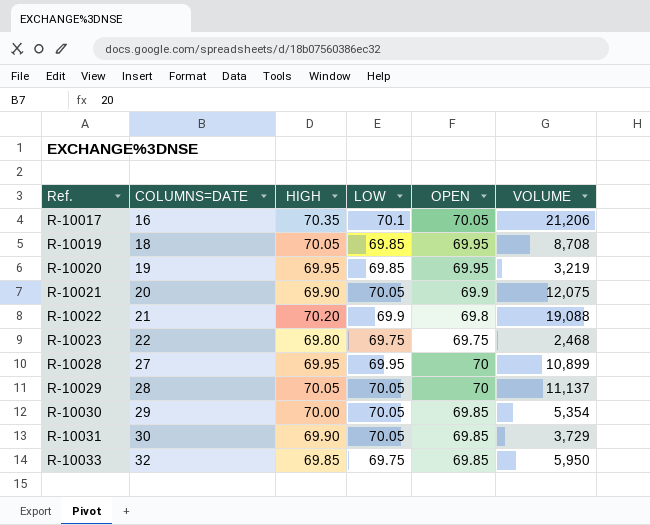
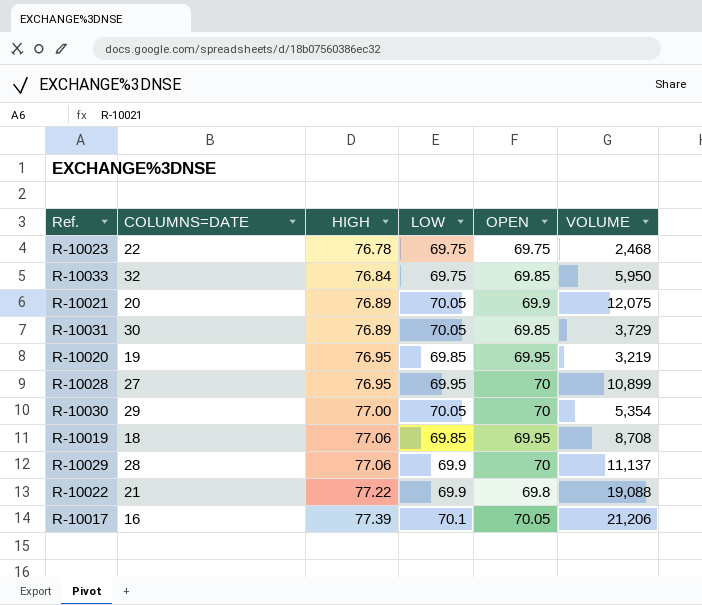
row order: Ref. ascending -> HIGH ascending
R-10023 | HIGH: 69.80 -> 76.78
R-10033 | HIGH: 69.85 -> 76.84
R-10021 | HIGH: 69.90 -> 76.89
R-10031 | HIGH: 69.90 -> 76.89
R-10020 | HIGH: 69.95 -> 76.95
R-10028 | HIGH: 69.95 -> 76.95
R-10030 | HIGH: 70.00 -> 77.00
R-10030 | OPEN: 69.85 -> 70
R-10019 | HIGH: 70.05 -> 77.06
R-10029 | HIGH: 70.05 -> 77.06
R-10029 | LOW: 70.05 -> 69.9
R-10022 | HIGH: 70.20 -> 77.22
R-10017 | HIGH: 70.35 -> 77.39

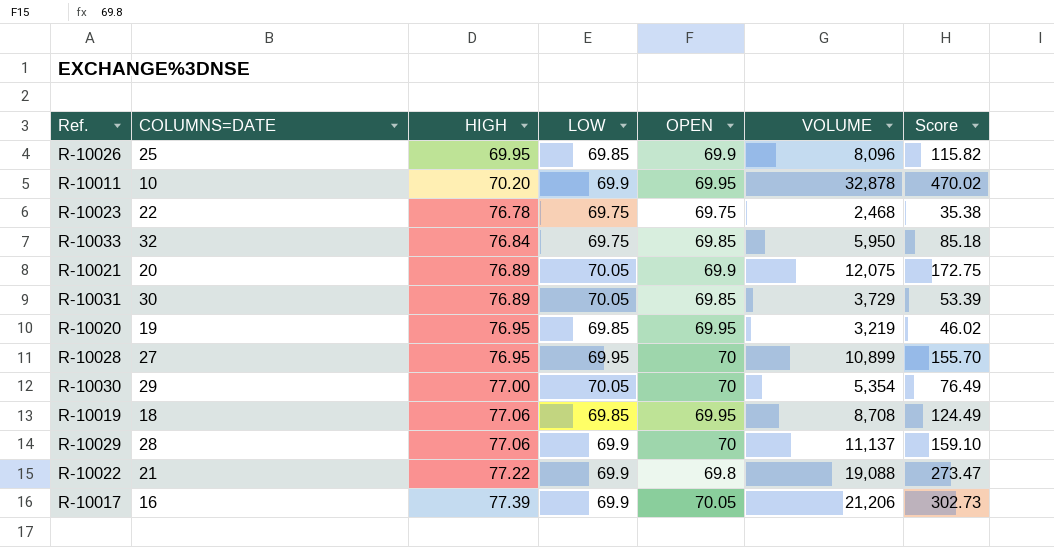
column Score | formula: none -> [VOLUME] / [OPEN]
row R-10026: none -> 25 | 69.95 | 69.85 | 69.9 | 8,096 | 115.82
row R-10011: none -> 10 | 70.20 | 69.9 | 69.95 | 32,878 | 470.02
R-10017 | LOW: 70.1 -> 69.9

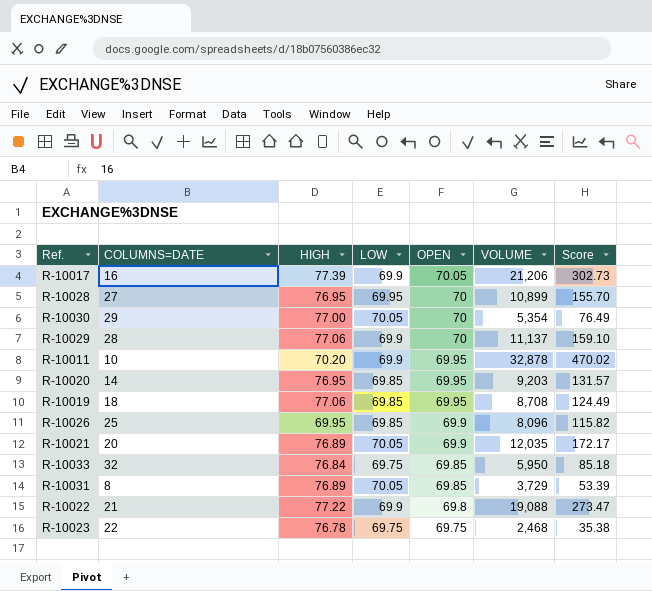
row order: HIGH ascending -> OPEN descending
R-10020 | COLUMNS=DATE: 19 -> 14
R-10020 | VOLUME: 3,219 -> 9,203
R-10020 | Score: 46.02 -> 131.57
R-10021 | VOLUME: 12,075 -> 12,035
R-10021 | Score: 172.75 -> 172.17
R-10031 | COLUMNS=DATE: 30 -> 8

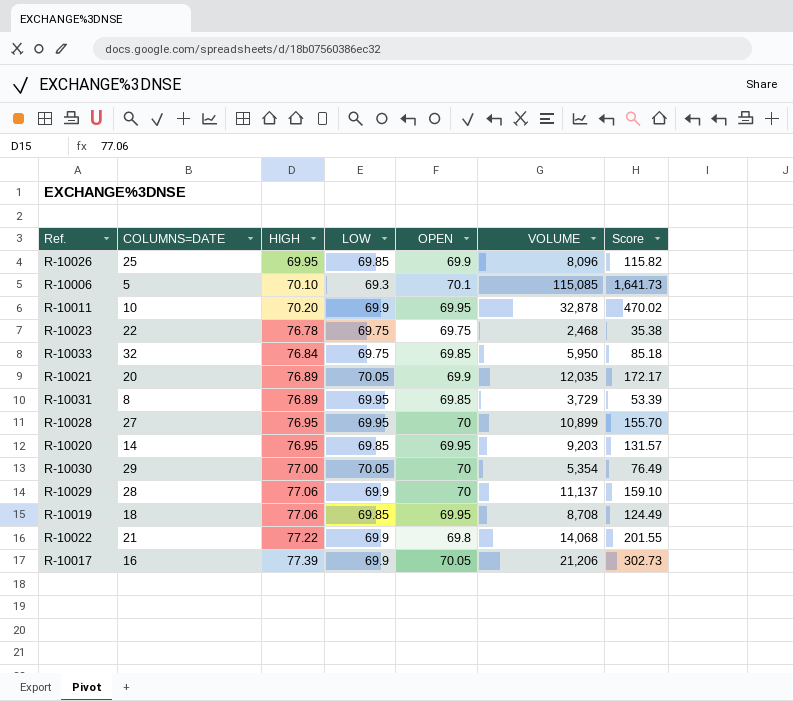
row order: OPEN descending -> HIGH ascending
row R-10006: none -> 5 | 70.10 | 69.3 | 70.1 | 115,085 | 1,641.73
R-10031 | LOW: 70.05 -> 69.95
R-10022 | VOLUME: 19,088 -> 14,068
R-10022 | Score: 273.47 -> 201.55

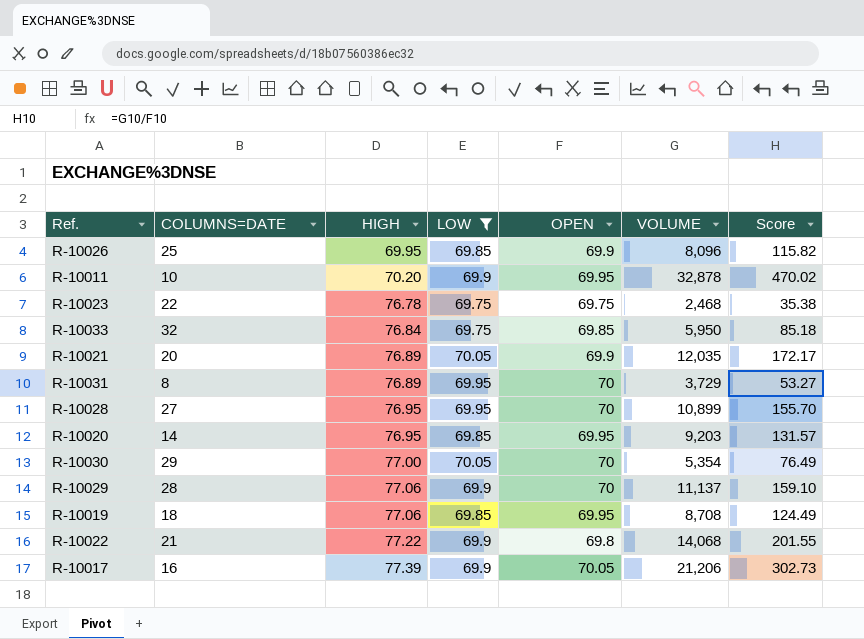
filter: none -> LOW != 69.3
R-10031 | OPEN: 69.85 -> 70
R-10031 | Score: 53.39 -> 53.27

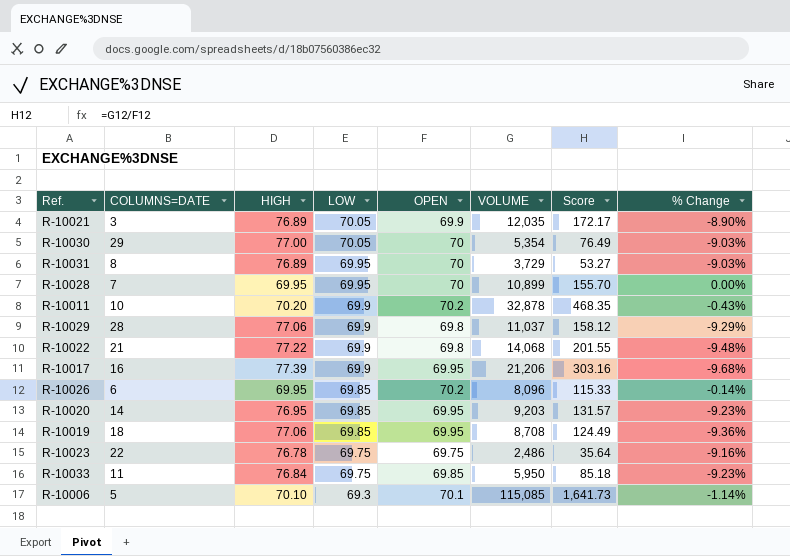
filter: LOW != 69.3 -> none
row order: HIGH ascending -> LOW descending
column % Change | formula: none -> ([LOW] - [HIGH]) / [HIGH]
R-10021 | COLUMNS=DATE: 20 -> 3
R-10028 | COLUMNS=DATE: 27 -> 7
R-10028 | HIGH: 76.95 -> 69.95
R-10011 | OPEN: 69.95 -> 70.2
R-10011 | Score: 470.02 -> 468.35
R-10029 | OPEN: 70 -> 69.8
R-10029 | VOLUME: 11,137 -> 11,037
R-10029 | Score: 159.10 -> 158.12
R-10017 | OPEN: 70.05 -> 69.95
R-10017 | Score: 302.73 -> 303.16
R-10026 | COLUMNS=DATE: 25 -> 6
R-10026 | OPEN: 69.9 -> 70.2
R-10026 | Score: 115.82 -> 115.33
R-10023 | VOLUME: 2,468 -> 2,486
R-10023 | Score: 35.38 -> 35.64
R-10033 | COLUMNS=DATE: 32 -> 11

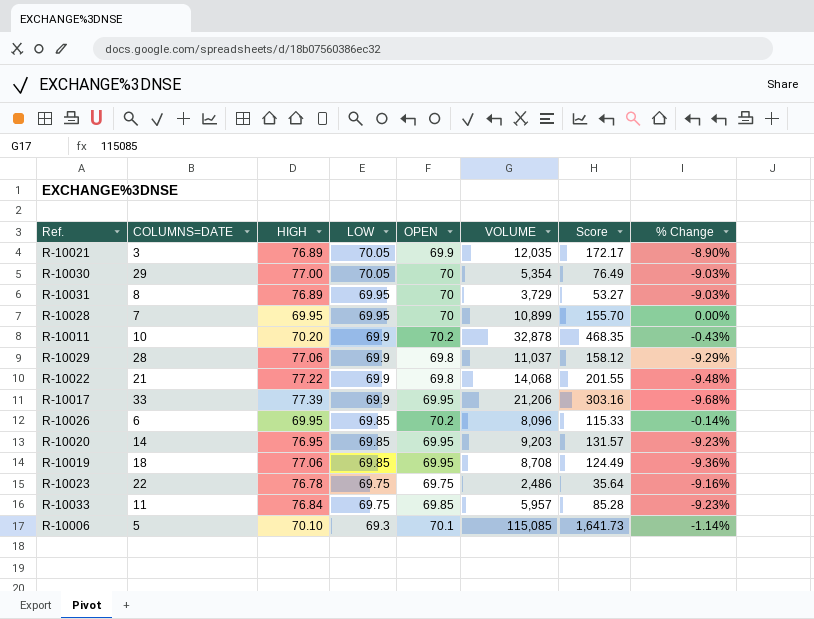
R-10017 | COLUMNS=DATE: 16 -> 33
R-10033 | VOLUME: 5,950 -> 5,957
R-10033 | Score: 85.18 -> 85.28

